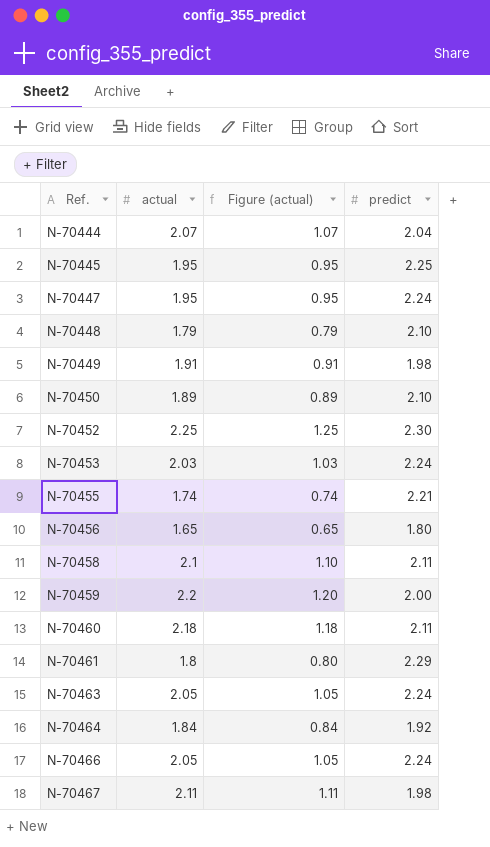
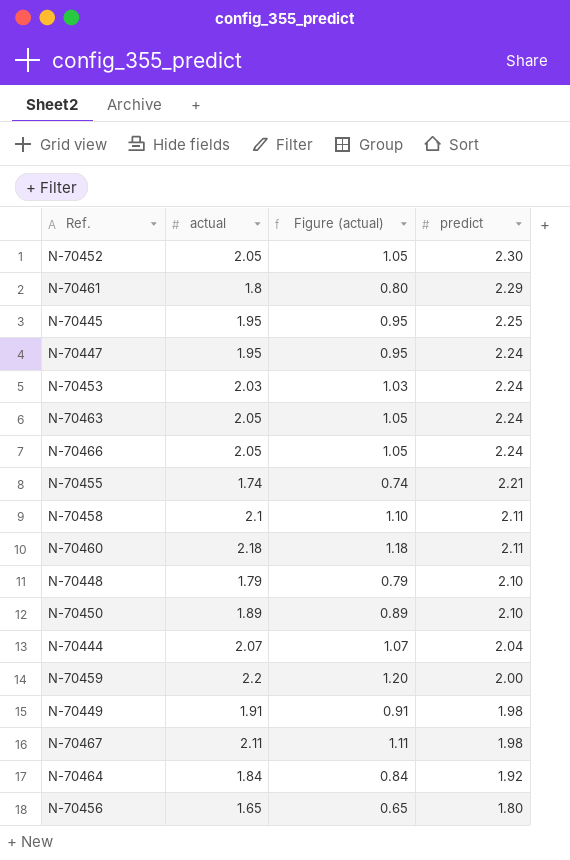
row order: Ref. ascending -> predict descending
N-70452 | actual: 2.25 -> 2.05
N-70452 | Figure (actual): 1.25 -> 1.05

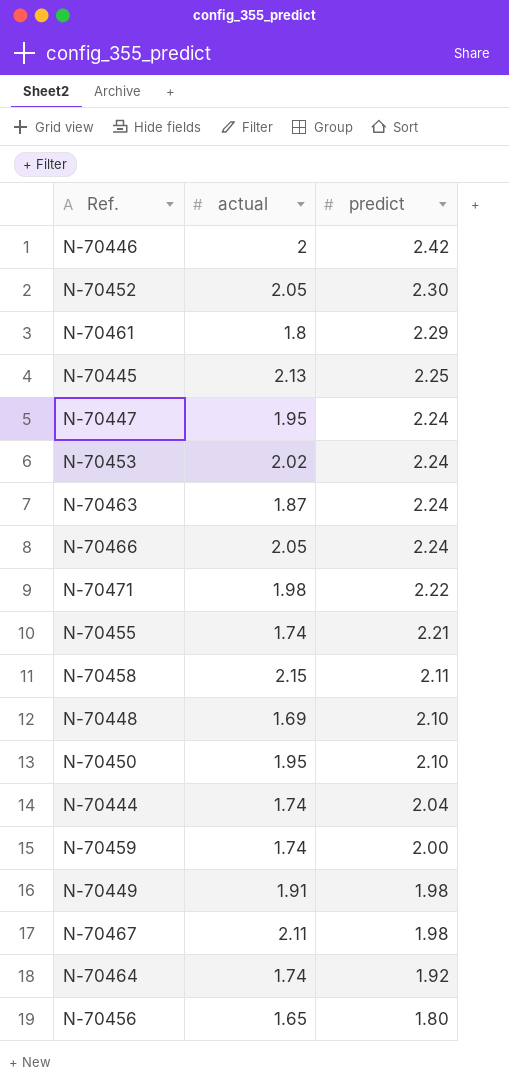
column Figure (actual) | formula: [actual] - 1 -> none
row N-70460: 2.18 | 1.18 | 2.11 -> none
row N-70446: none -> 2 | 2.42
N-70445 | actual: 1.95 -> 2.13
N-70453 | actual: 2.03 -> 2.02
N-70463 | actual: 2.05 -> 1.87
row N-70471: none -> 1.98 | 2.22
N-70458 | actual: 2.1 -> 2.15
N-70448 | actual: 1.79 -> 1.69
N-70450 | actual: 1.89 -> 1.95
N-70444 | actual: 2.07 -> 1.74
N-70459 | actual: 2.2 -> 1.74
N-70464 | actual: 1.84 -> 1.74

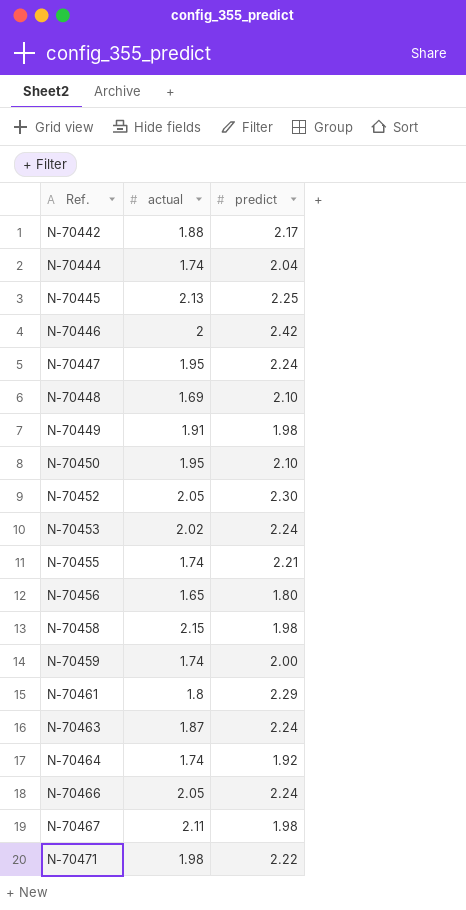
row order: predict descending -> Ref. ascending
row N-70442: none -> 1.88 | 2.17
N-70458 | predict: 2.11 -> 1.98

